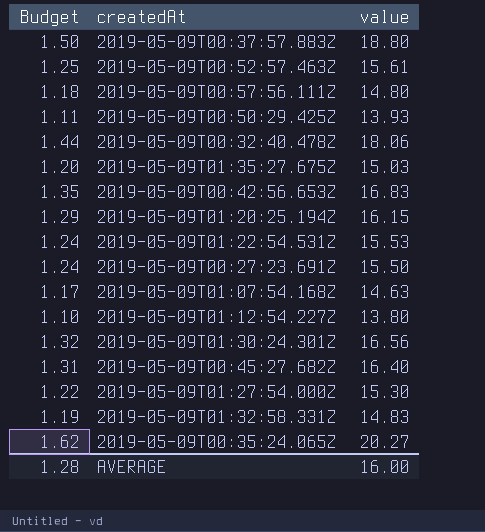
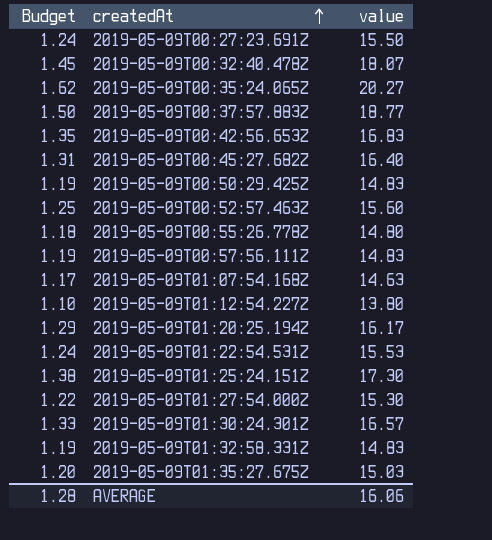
row order: none -> createdAt ascending
2019-05-09T00:32:40.478Z | Budget: 1.44 -> 1.45
2019-05-09T00:32:40.478Z | value: 18.06 -> 18.07
2019-05-09T00:37:57.883Z | value: 18.80 -> 18.77
2019-05-09T00:50:29.425Z | Budget: 1.11 -> 1.19
2019-05-09T00:50:29.425Z | value: 13.93 -> 14.83
2019-05-09T00:52:57.463Z | value: 15.61 -> 15.60
row 2019-05-09T00:55:26.778Z: none -> 1.18 | 14.80
2019-05-09T00:57:56.111Z | Budget: 1.18 -> 1.19
2019-05-09T00:57:56.111Z | value: 14.80 -> 14.83
2019-05-09T01:20:25.194Z | value: 16.15 -> 16.17
row 2019-05-09T01:25:24.151Z: none -> 1.38 | 17.30
2019-05-09T01:30:24.301Z | Budget: 1.32 -> 1.33
2019-05-09T01:30:24.301Z | value: 16.56 -> 16.57
AVERAGE | value: 16.00 -> 16.06

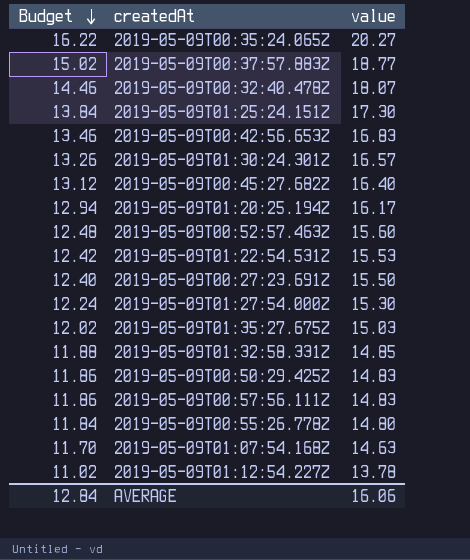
row order: createdAt ascending -> Budget descending
column Budget | formula: [value] * 0.08 -> [value] * 0.8
2019-05-09T01:32:58.331Z | value: 14.83 -> 14.85
2019-05-09T01:12:54.227Z | value: 13.80 -> 13.78
AVERAGE | Budget: 1.28 -> 12.84

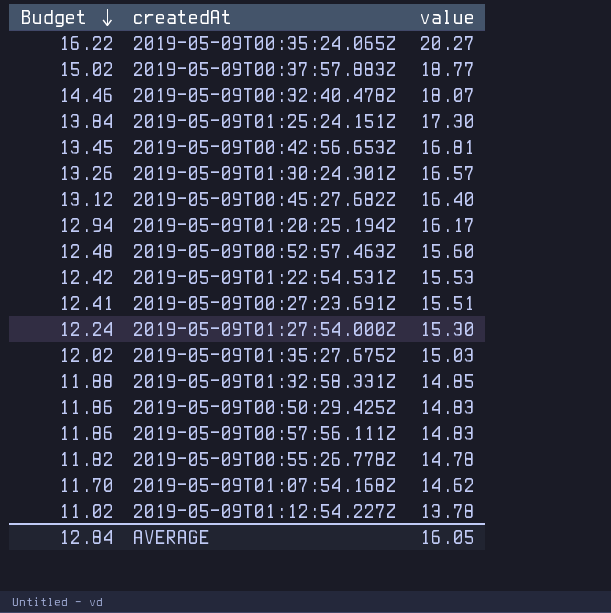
2019-05-09T00:42:56.653Z | Budget: 13.46 -> 13.45
2019-05-09T00:42:56.653Z | value: 16.83 -> 16.81
2019-05-09T00:27:23.691Z | Budget: 12.40 -> 12.41
2019-05-09T00:27:23.691Z | value: 15.50 -> 15.51
2019-05-09T00:55:26.778Z | Budget: 11.84 -> 11.82
2019-05-09T00:55:26.778Z | value: 14.80 -> 14.78
2019-05-09T01:07:54.168Z | value: 14.63 -> 14.62
AVERAGE | value: 16.06 -> 16.05

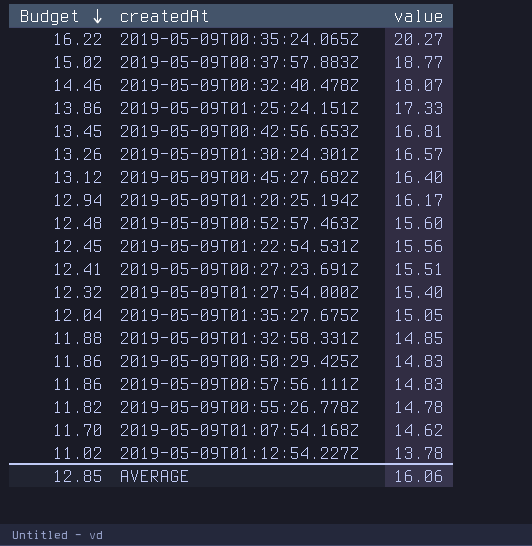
2019-05-09T01:25:24.151Z | Budget: 13.84 -> 13.86
2019-05-09T01:25:24.151Z | value: 17.30 -> 17.33
2019-05-09T01:22:54.531Z | Budget: 12.42 -> 12.45
2019-05-09T01:22:54.531Z | value: 15.53 -> 15.56
2019-05-09T01:27:54.000Z | Budget: 12.24 -> 12.32
2019-05-09T01:27:54.000Z | value: 15.30 -> 15.40
2019-05-09T01:35:27.675Z | Budget: 12.02 -> 12.04
2019-05-09T01:35:27.675Z | value: 15.03 -> 15.05
AVERAGE | Budget: 12.84 -> 12.85
AVERAGE | value: 16.05 -> 16.06

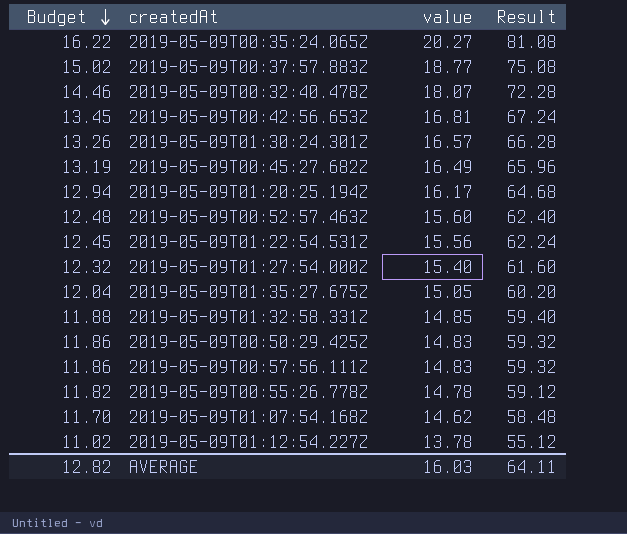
column Result | formula: none -> [value] * 4
row 2019-05-09T01:25:24.151Z: 13.86 | 17.33 -> none
row 2019-05-09T00:27:23.691Z: 12.41 | 15.51 -> none
2019-05-09T00:45:27.682Z | Budget: 13.12 -> 13.19
2019-05-09T00:45:27.682Z | value: 16.40 -> 16.49
AVERAGE | Budget: 12.85 -> 12.82
AVERAGE | value: 16.06 -> 16.03

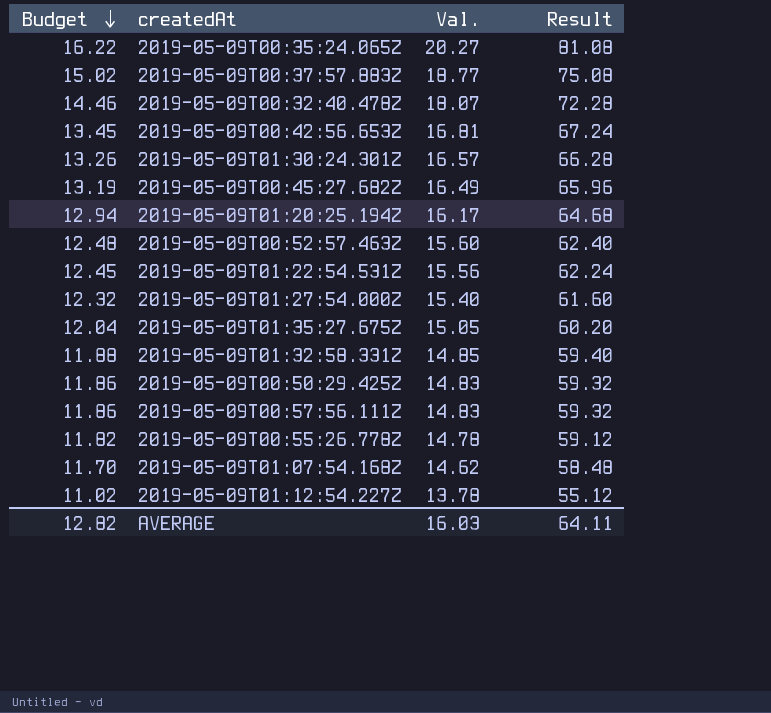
column name: value -> Val.

